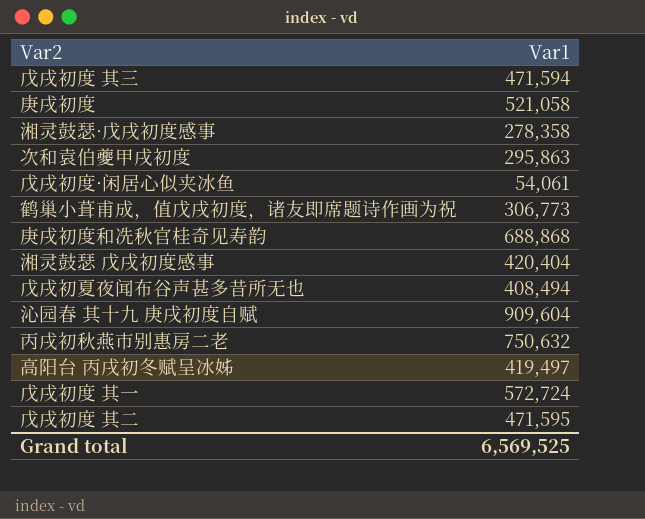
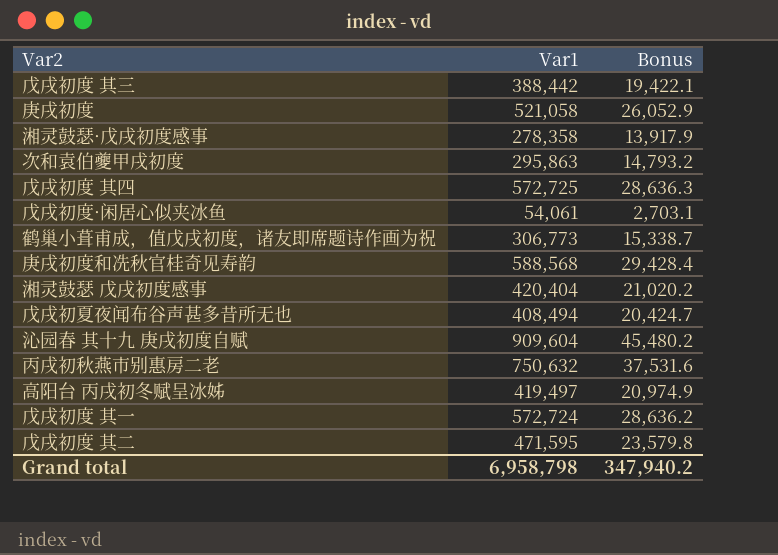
column Bonus | formula: none -> [Var1] * 0.05
戊戌初度 其三 | Var1: 471,594 -> 388,442
row 戊戌初度 其四: none -> 572,725 | 28,636.3
庚戌初度和冼秋官桂奇见寿韵 | Var1: 688,868 -> 588,568
Grand total | Var1: 6,569,525 -> 6,958,798

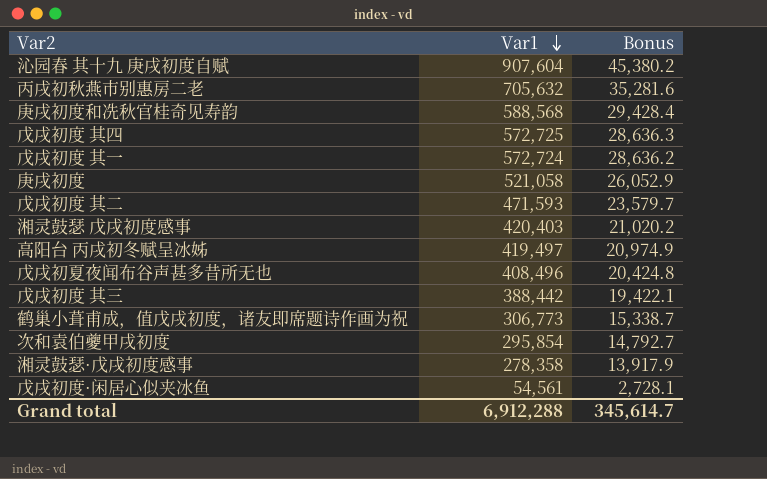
row order: none -> Var1 descending
沁园春 其十九 庚戌初度自赋 | Var1: 909,604 -> 907,604
沁园春 其十九 庚戌初度自赋 | Bonus: 45,480.2 -> 45,380.2
丙戌初秋燕市别惠房二老 | Var1: 750,632 -> 705,632
丙戌初秋燕市别惠房二老 | Bonus: 37,531.6 -> 35,281.6
戊戌初度 其二 | Var1: 471,595 -> 471,593
戊戌初度 其二 | Bonus: 23,579.8 -> 23,579.7
湘灵鼓瑟 戊戌初度感事 | Var1: 420,404 -> 420,403
戊戌初夏夜闻布谷声甚多昔所无也 | Var1: 408,494 -> 408,496
戊戌初夏夜闻布谷声甚多昔所无也 | Bonus: 20,424.7 -> 20,424.8
次和袁伯夔甲戌初度 | Var1: 295,863 -> 295,854
次和袁伯夔甲戌初度 | Bonus: 14,793.2 -> 14,792.7
戊戌初度·闲居心似夹冰鱼 | Var1: 54,061 -> 54,561
戊戌初度·闲居心似夹冰鱼 | Bonus: 2,703.1 -> 2,728.1
Grand total | Var1: 6,958,798 -> 6,912,288
Grand total | Bonus: 347,940.2 -> 345,614.7

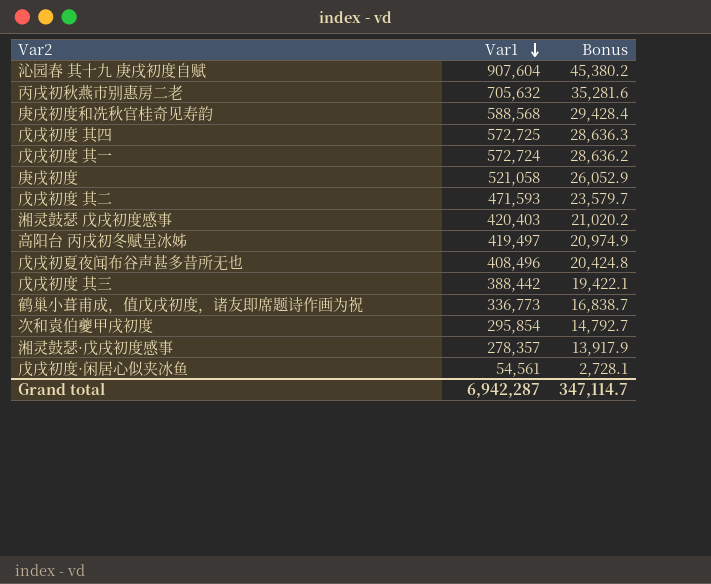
鹤巢小葺甫成，值戊戌初度，诸友即席题诗作画为祝 | Var1: 306,773 -> 336,773
鹤巢小葺甫成，值戊戌初度，诸友即席题诗作画为祝 | Bonus: 15,338.7 -> 16,838.7
湘灵鼓瑟·戊戌初度感事 | Var1: 278,358 -> 278,357
Grand total | Var1: 6,912,288 -> 6,942,287
Grand total | Bonus: 345,614.7 -> 347,114.7

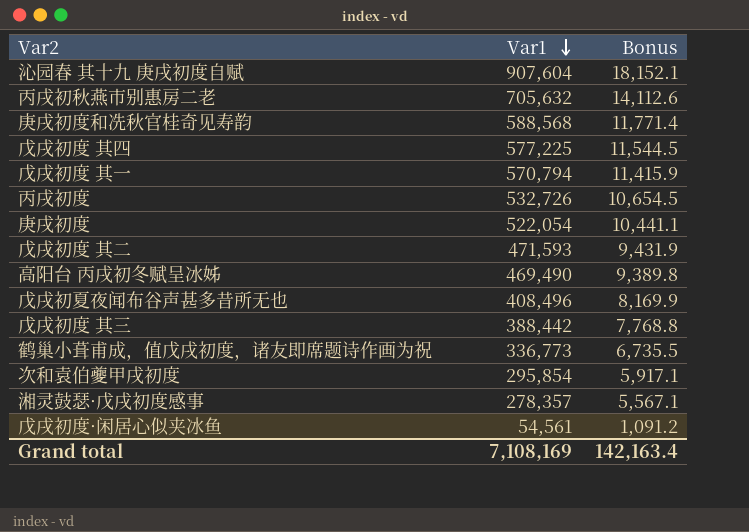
column Bonus | formula: [Var1] * 0.05 -> [Var1] * 0.02
row 湘灵鼓瑟 戊戌初度感事: 420,403 | 21,020.2 -> none
戊戌初度 其四 | Var1: 572,725 -> 577,225
戊戌初度 其一 | Var1: 572,724 -> 570,794
row 丙戌初度: none -> 532,726 | 10,654.5
庚戌初度 | Var1: 521,058 -> 522,054
高阳台 丙戌初冬赋呈冰姊 | Var1: 419,497 -> 469,490
Grand total | Var1: 6,942,287 -> 7,108,169
Grand total | Bonus: 347,114.7 -> 142,163.4

